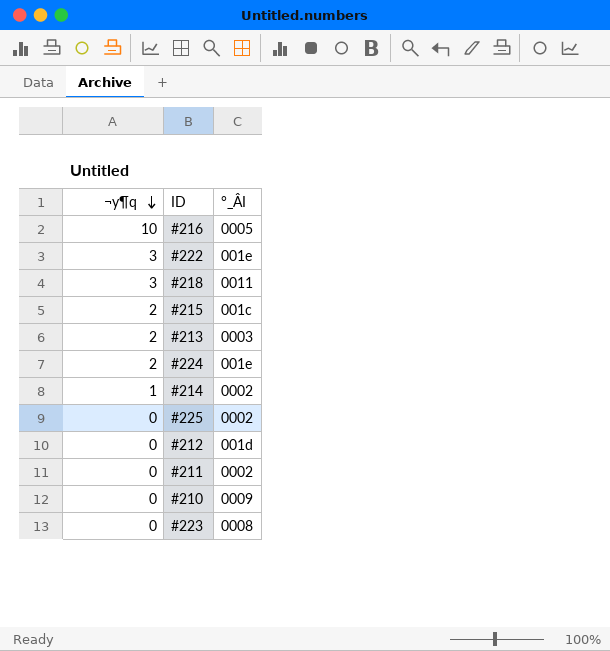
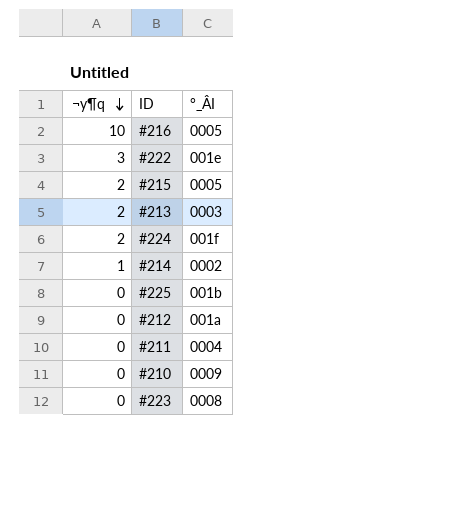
row #218: 3 | 0011 -> none
#215 | °_ÂI: 001c -> 0005
#224 | °_ÂI: 001e -> 001f
#225 | °_ÂI: 0002 -> 001b
#212 | °_ÂI: 001d -> 001a
#211 | °_ÂI: 0002 -> 0004

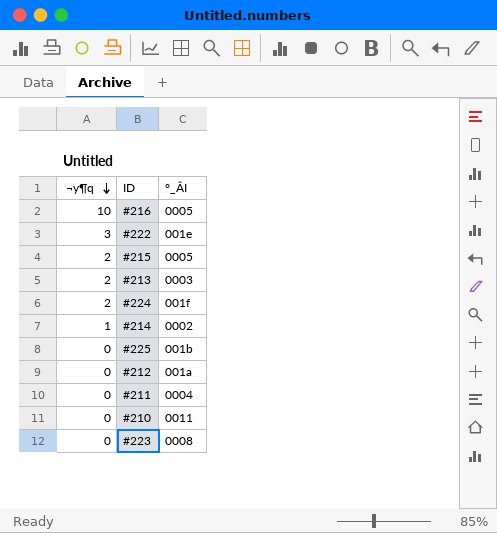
#210 | °_ÂI: 0009 -> 0011

